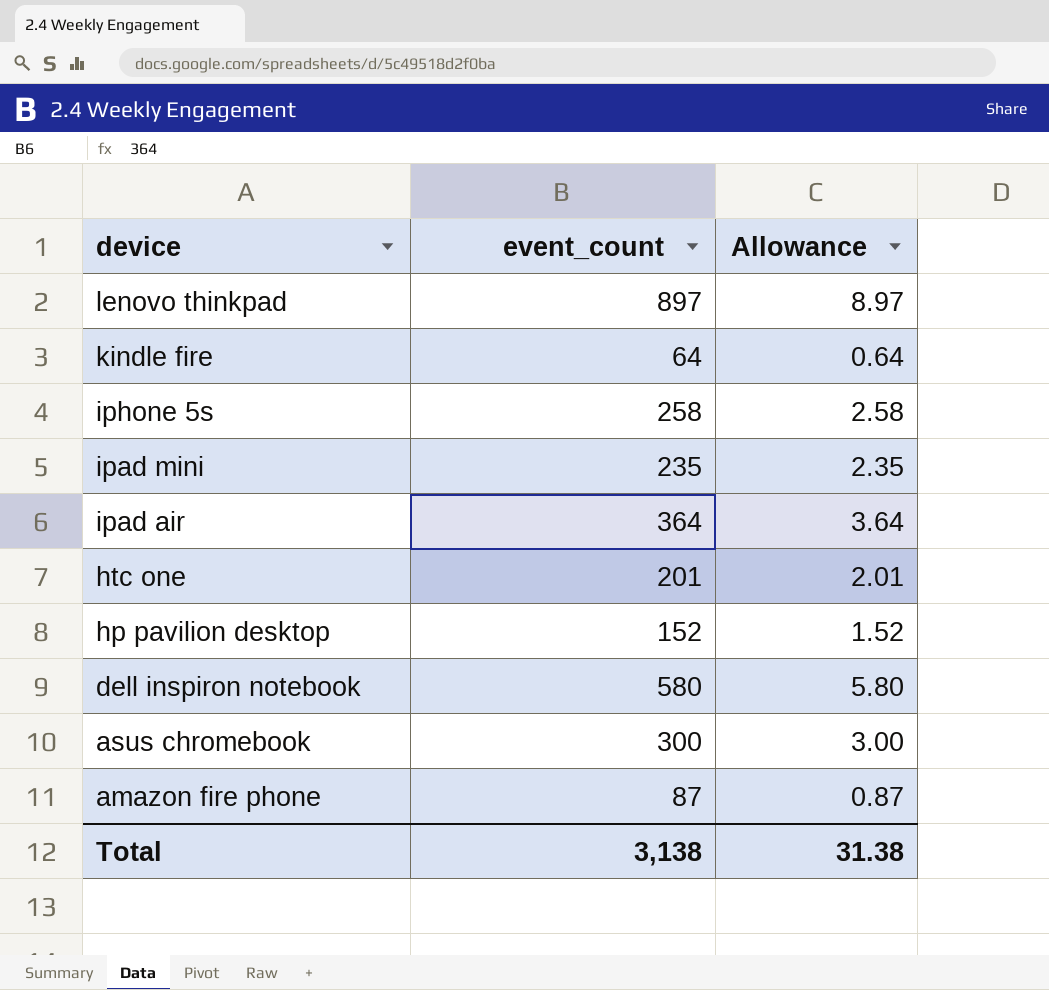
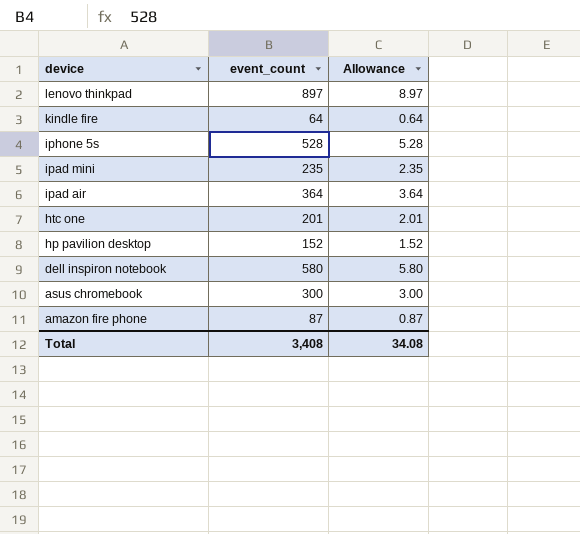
iphone 5s | event_count: 258 -> 528
iphone 5s | Allowance: 2.58 -> 5.28
Total | event_count: 3,138 -> 3,408
Total | Allowance: 31.38 -> 34.08

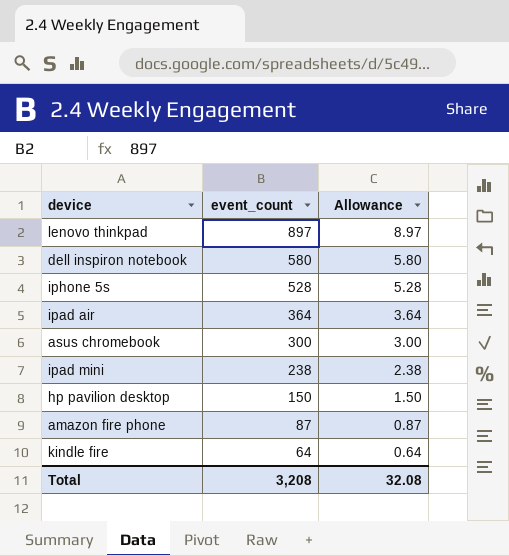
row order: device descending -> event_count descending
row htc one: 201 | 2.01 -> none
ipad mini | event_count: 235 -> 238
ipad mini | Allowance: 2.35 -> 2.38
hp pavilion desktop | event_count: 152 -> 150
hp pavilion desktop | Allowance: 1.52 -> 1.50
Total | event_count: 3,408 -> 3,208
Total | Allowance: 34.08 -> 32.08

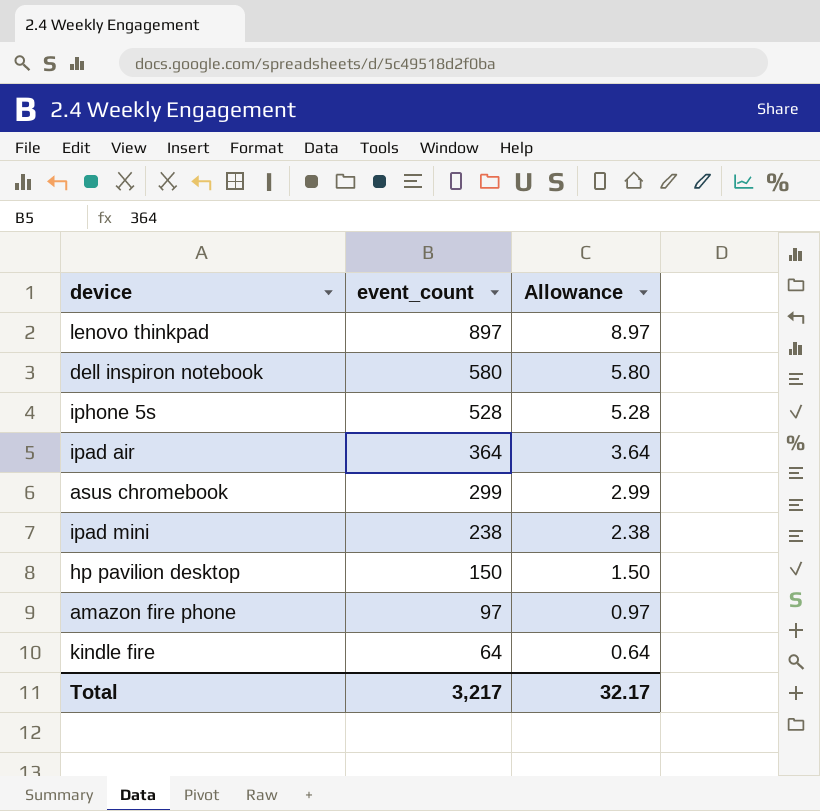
asus chromebook | event_count: 300 -> 299
asus chromebook | Allowance: 3.00 -> 2.99
amazon fire phone | event_count: 87 -> 97
amazon fire phone | Allowance: 0.87 -> 0.97
Total | event_count: 3,208 -> 3,217
Total | Allowance: 32.08 -> 32.17

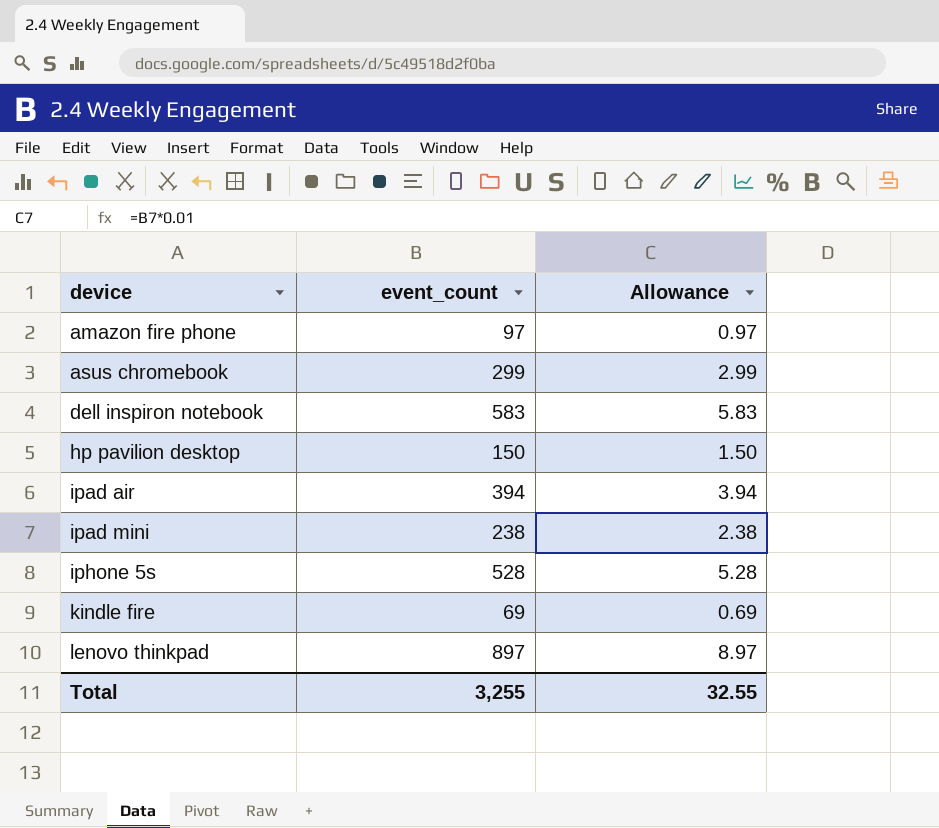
row order: event_count descending -> device ascending
dell inspiron notebook | event_count: 580 -> 583
dell inspiron notebook | Allowance: 5.80 -> 5.83
ipad air | event_count: 364 -> 394
ipad air | Allowance: 3.64 -> 3.94
kindle fire | event_count: 64 -> 69
kindle fire | Allowance: 0.64 -> 0.69
Total | event_count: 3,217 -> 3,255
Total | Allowance: 32.17 -> 32.55

